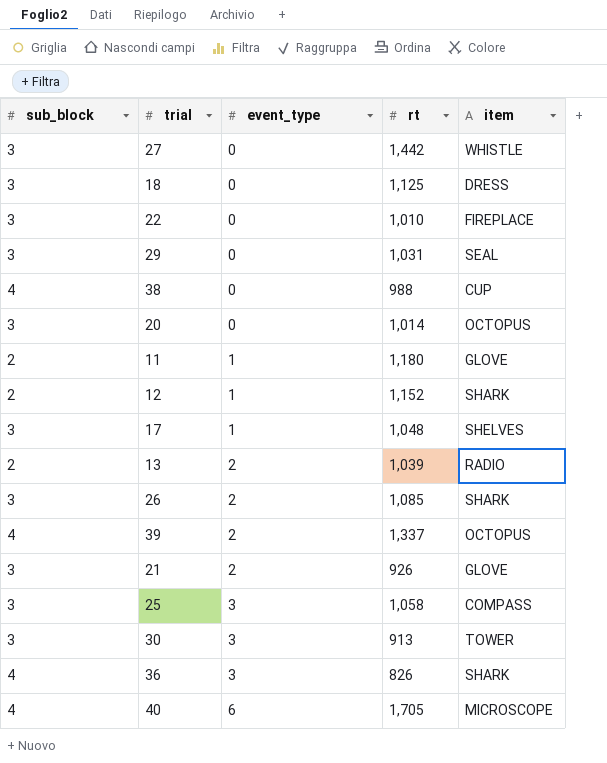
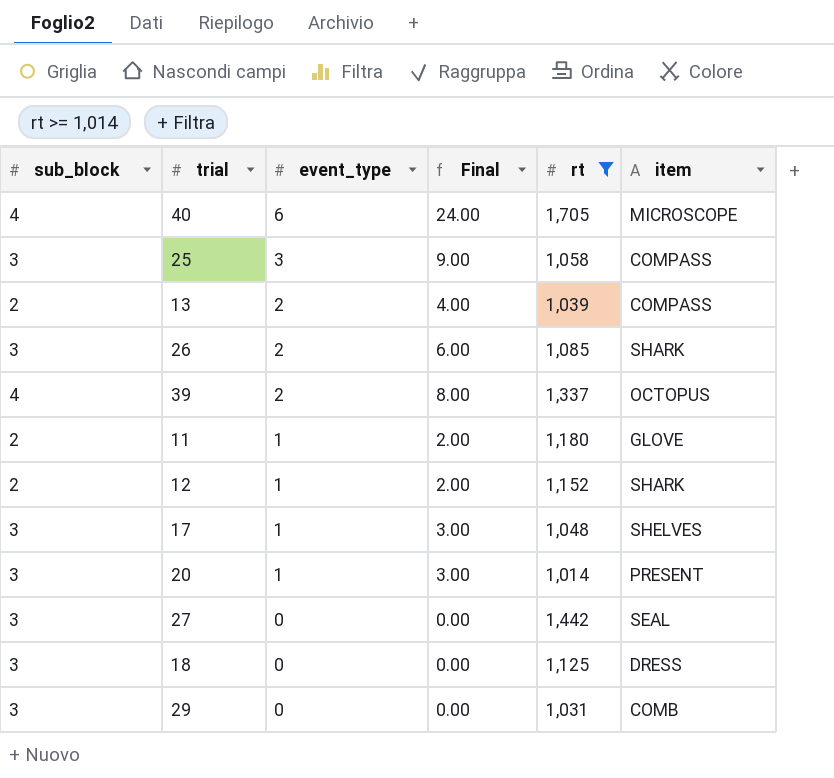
filter: none -> rt >= 1,014
row order: event_type ascending -> event_type descending
column Final | formula: none -> [sub_block] * [event_type]
13 | item: RADIO -> COMPASS
20 | event_type: 0 -> 1
20 | item: OCTOPUS -> PRESENT
27 | item: WHISTLE -> SEAL
29 | item: SEAL -> COMB

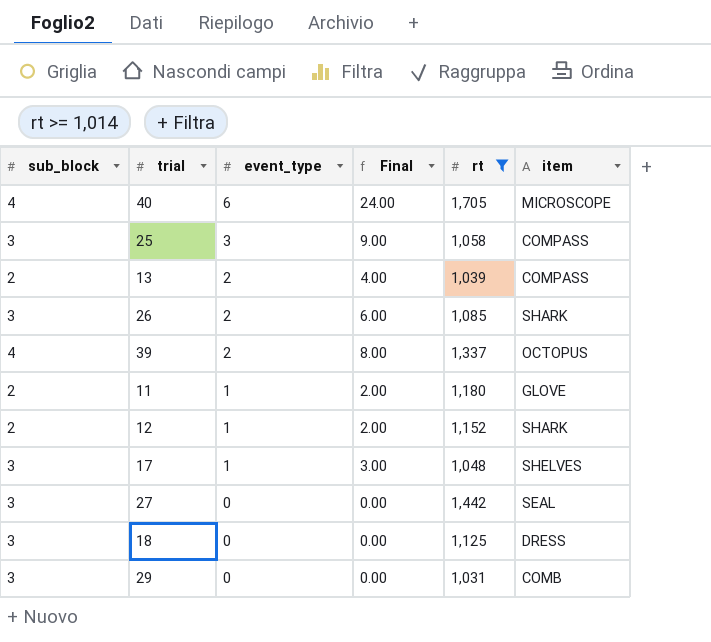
row 20: 3 | 1 | 3.00 | 1,014 | PRESENT -> none

